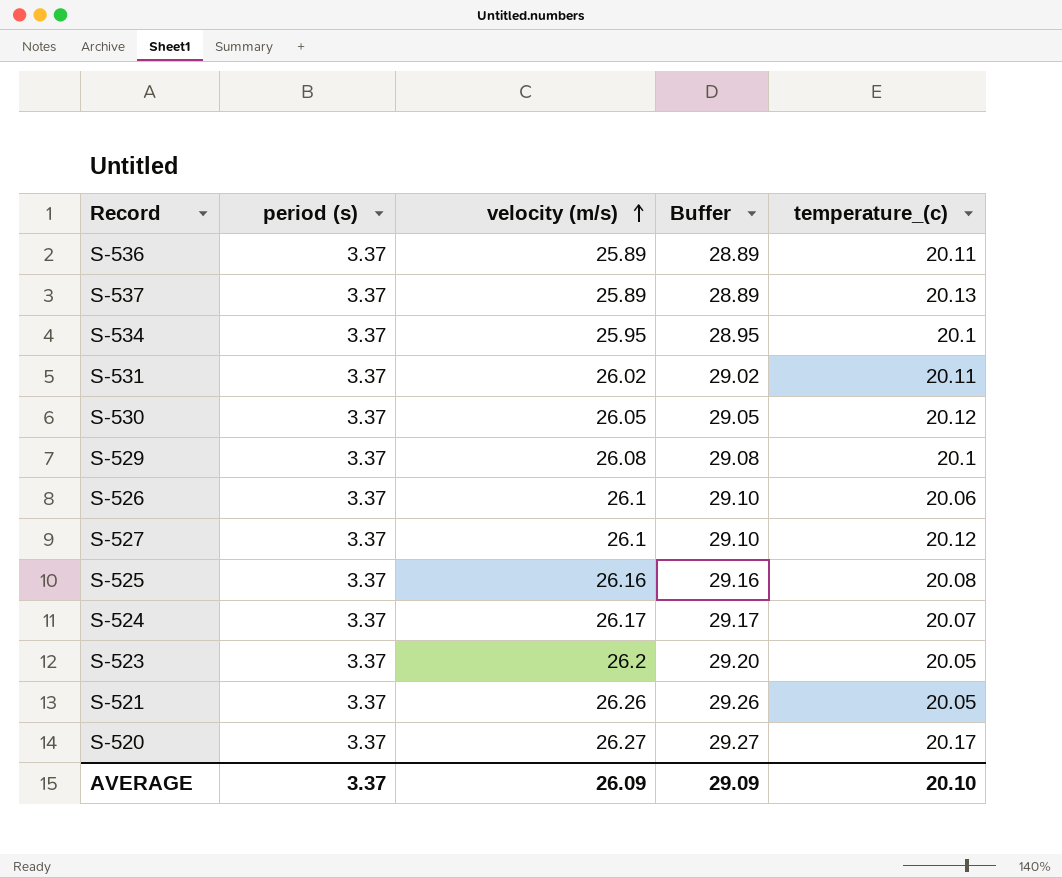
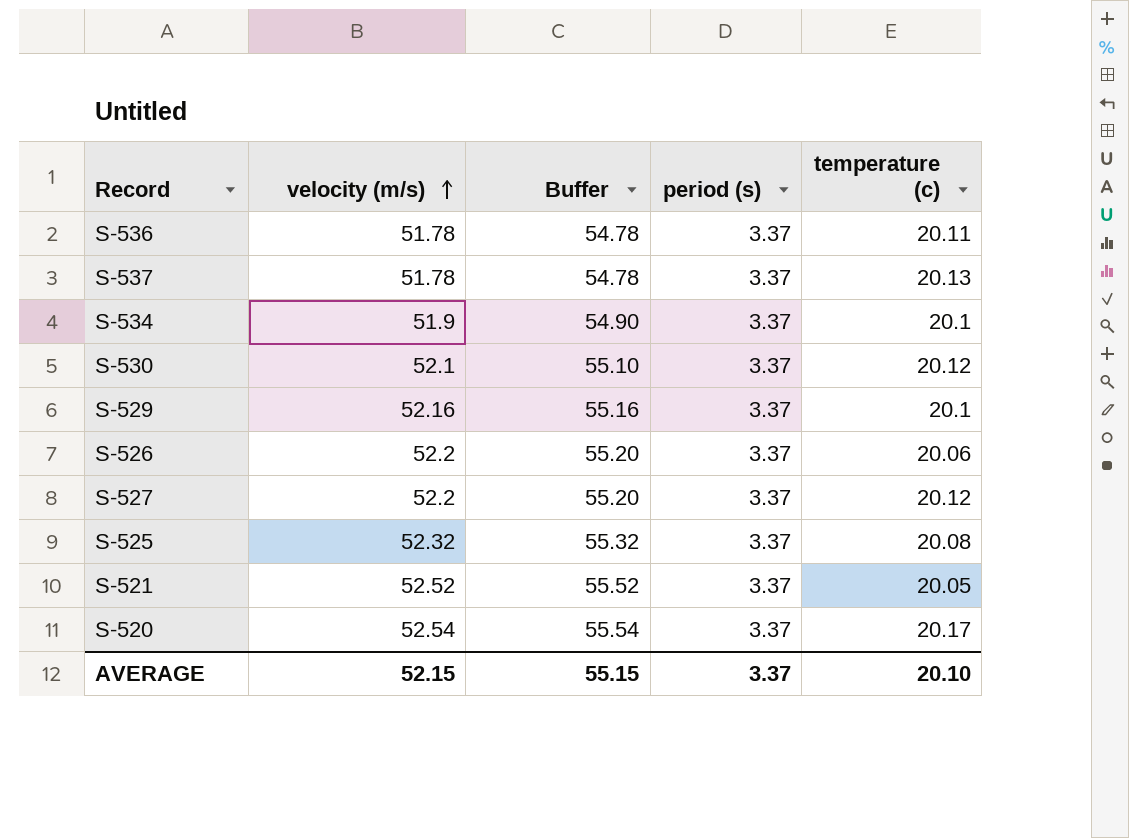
column period (s) | position: 2 -> 4
column name: temperature_(c) -> temperature (c)
row S-531: 3.37 | 26.02 | 29.02 | 20.11 -> none
row S-524: 3.37 | 26.17 | 29.17 | 20.07 -> none
row S-523: 3.37 | 26.2 | 29.20 | 20.05 -> none
S-536 | velocity (m/s): 25.89 -> 51.78
S-536 | Buffer: 28.89 -> 54.78
S-537 | velocity (m/s): 25.89 -> 51.78
S-537 | Buffer: 28.89 -> 54.78
S-534 | velocity (m/s): 25.95 -> 51.9
S-534 | Buffer: 28.95 -> 54.90
S-530 | velocity (m/s): 26.05 -> 52.1
S-530 | Buffer: 29.05 -> 55.10
S-529 | velocity (m/s): 26.08 -> 52.16
S-529 | Buffer: 29.08 -> 55.16
S-526 | velocity (m/s): 26.1 -> 52.2
S-526 | Buffer: 29.10 -> 55.20
S-527 | velocity (m/s): 26.1 -> 52.2
S-527 | Buffer: 29.10 -> 55.20
S-525 | velocity (m/s): 26.16 -> 52.32
S-525 | Buffer: 29.16 -> 55.32
S-521 | velocity (m/s): 26.26 -> 52.52
S-521 | Buffer: 29.26 -> 55.52
S-520 | velocity (m/s): 26.27 -> 52.54
S-520 | Buffer: 29.27 -> 55.54
AVERAGE | velocity (m/s): 26.09 -> 52.15
AVERAGE | Buffer: 29.09 -> 55.15

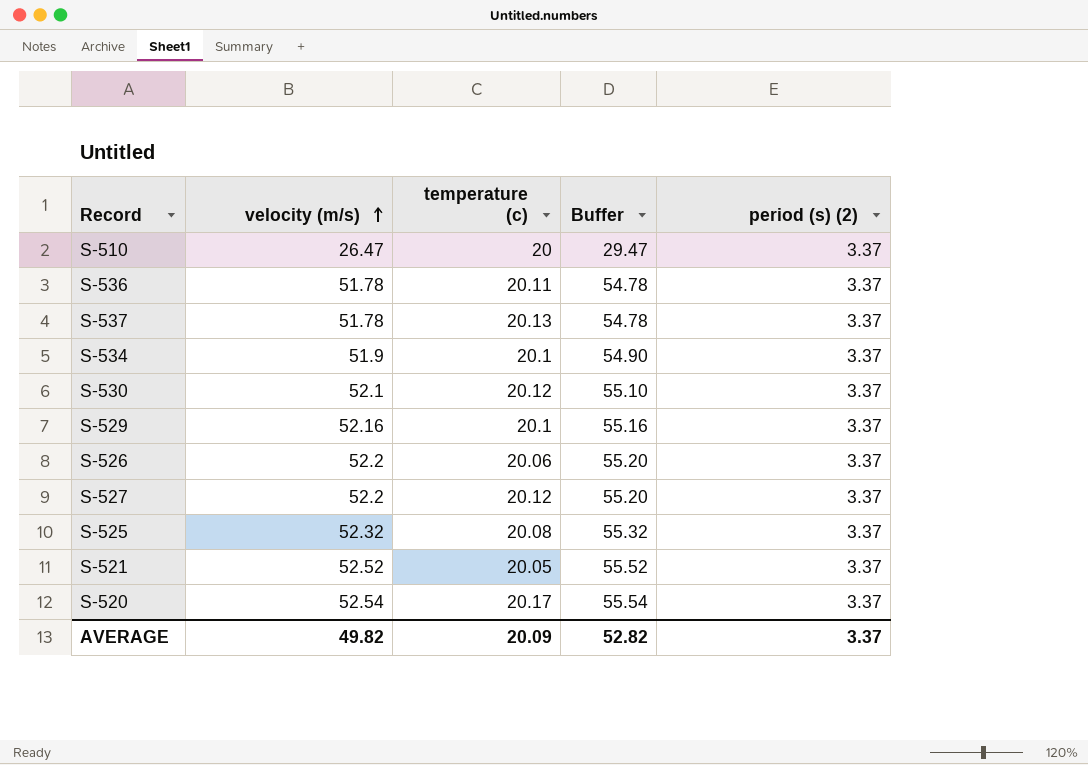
column temperature (c) | position: 5 -> 3
column name: period (s) -> period (s) (2)
row S-510: none -> 26.47 | 20 | 29.47 | 3.37
AVERAGE | velocity (m/s): 52.15 -> 49.82
AVERAGE | temperature (c): 20.10 -> 20.09
AVERAGE | Buffer: 55.15 -> 52.82

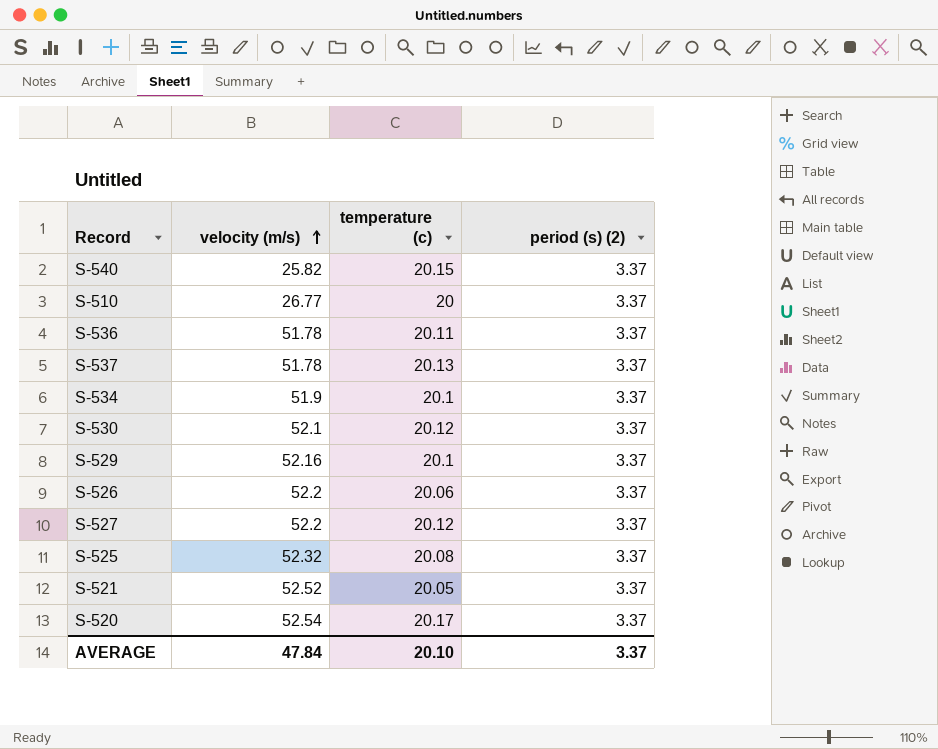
column Buffer | formula: [velocity (m/s)] + 3 -> none
row S-540: none -> 25.82 | 20.15 | 3.37
S-510 | velocity (m/s): 26.47 -> 26.77
AVERAGE | velocity (m/s): 49.82 -> 47.84
AVERAGE | temperature (c): 20.09 -> 20.10

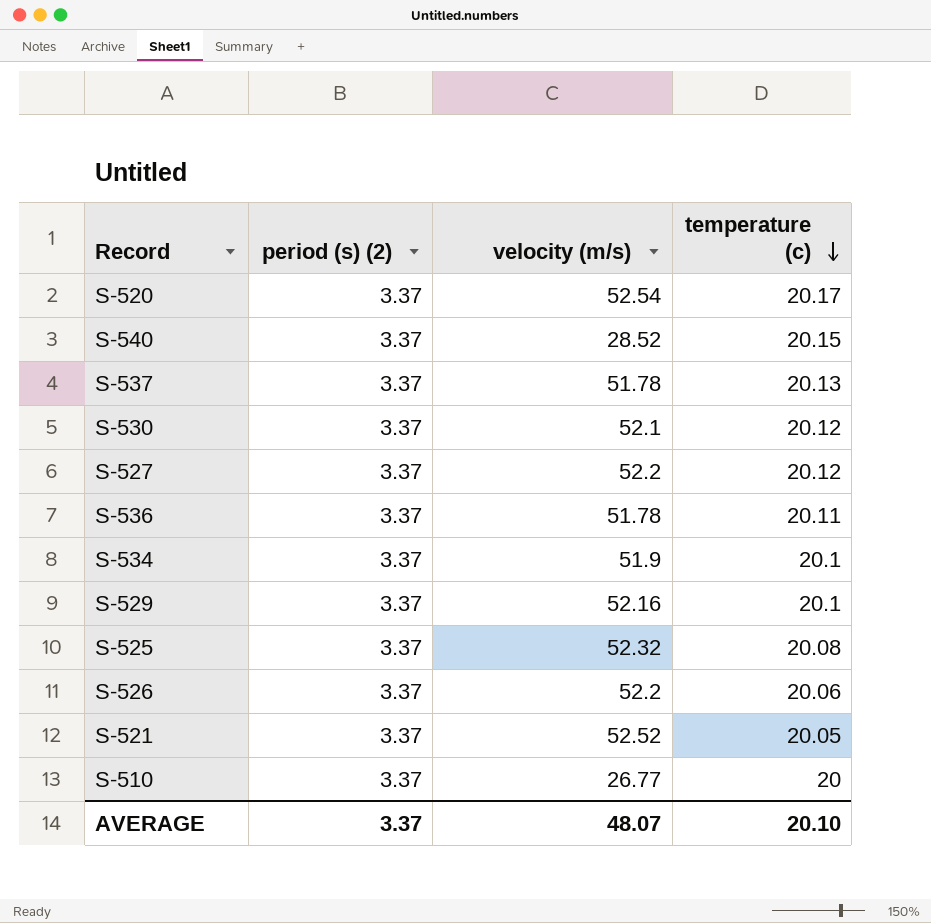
row order: velocity (m/s) ascending -> temperature (c) descending
column period (s) (2) | position: 4 -> 2
S-540 | velocity (m/s): 25.82 -> 28.52
AVERAGE | velocity (m/s): 47.84 -> 48.07

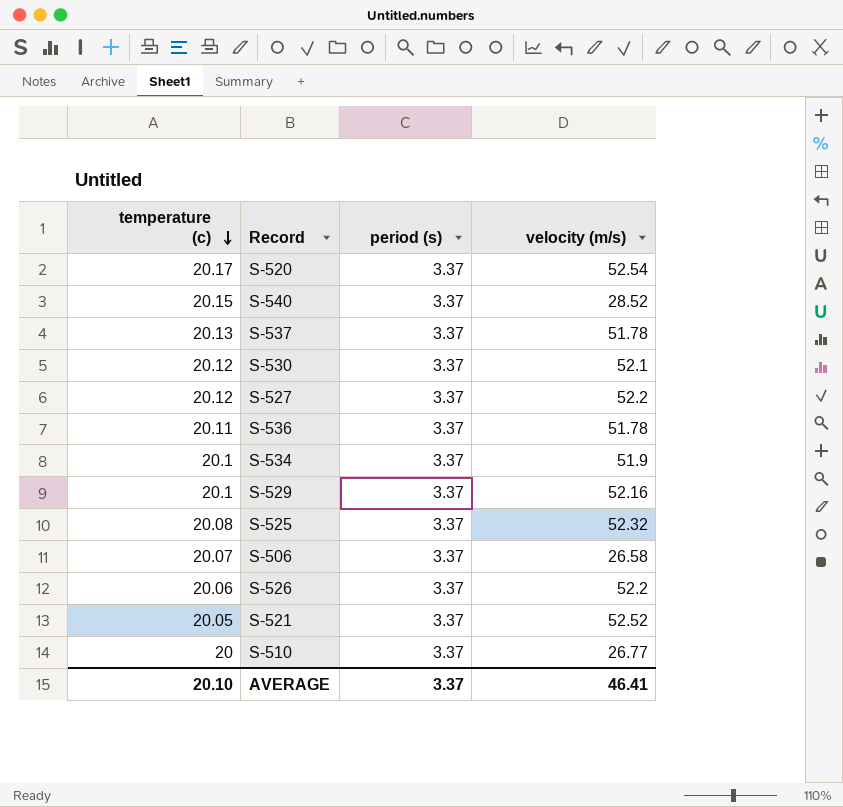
column temperature (c) | position: 4 -> 1
column name: period (s) (2) -> period (s)
row S-506: none -> 20.07 | 3.37 | 26.58
AVERAGE | velocity (m/s): 48.07 -> 46.41

